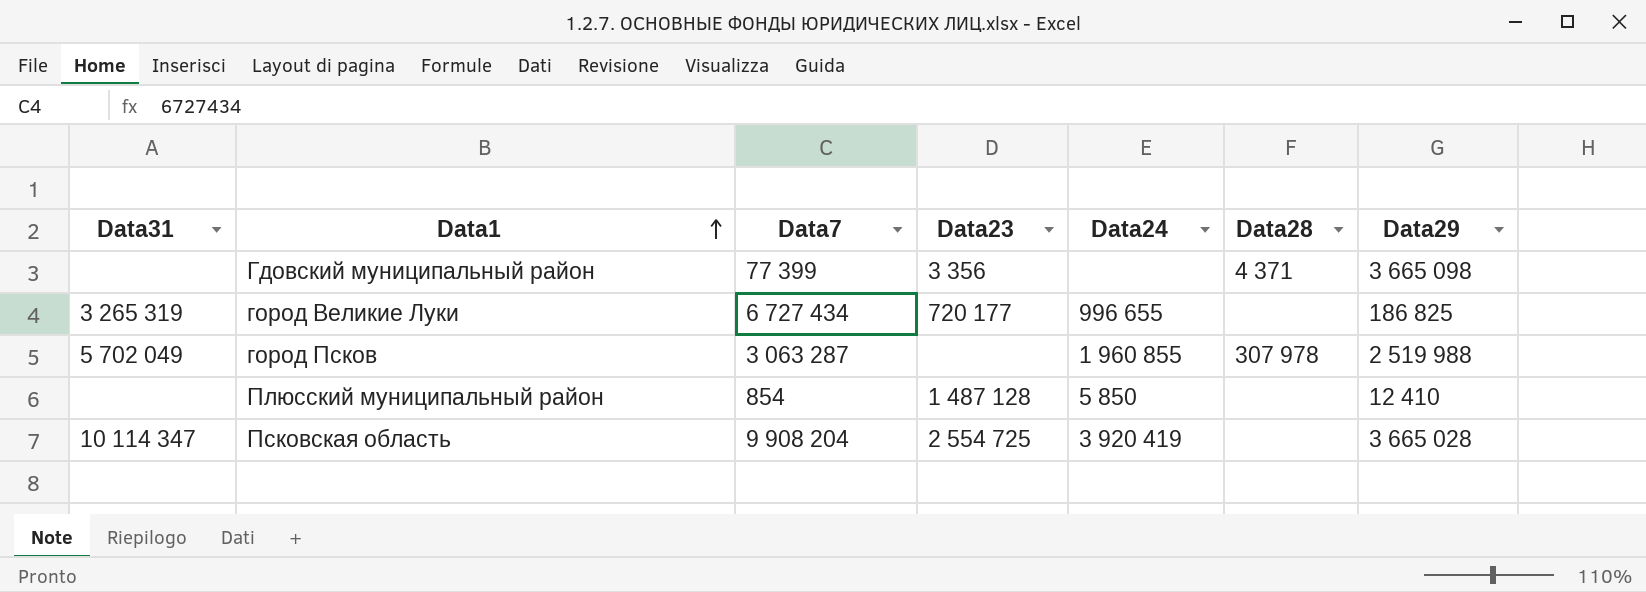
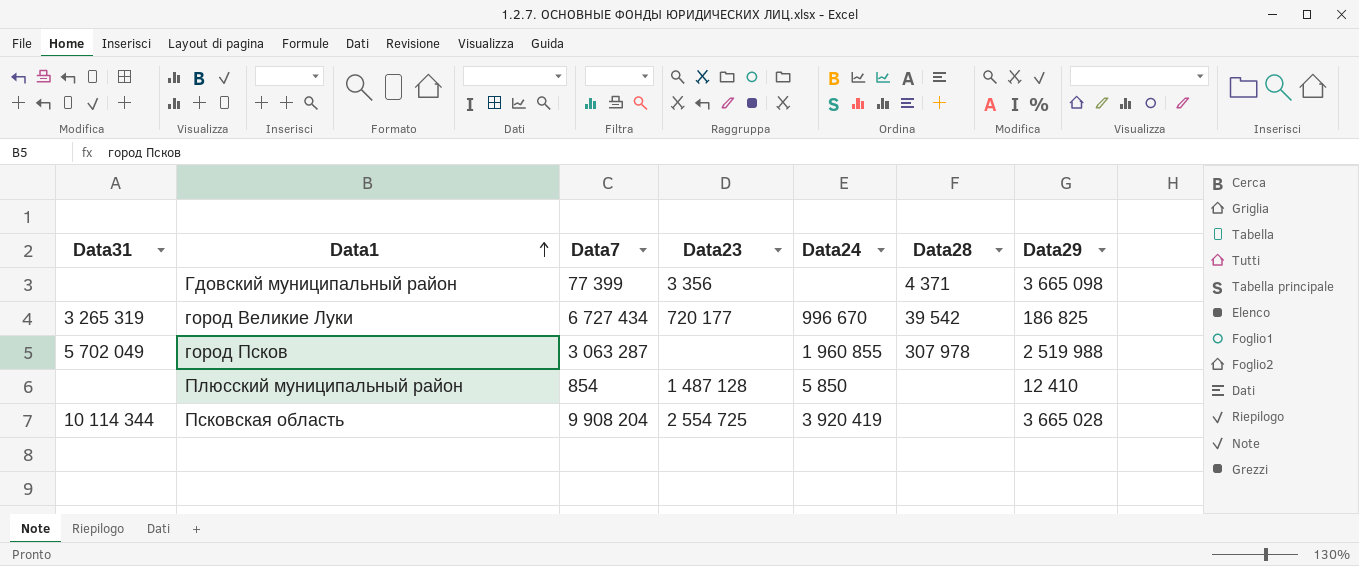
город Великие Луки | Data24: 996 655 -> 996 670
город Великие Луки | Data28: none -> 39 542
Псковская область | Data31: 10 114 347 -> 10 114 344

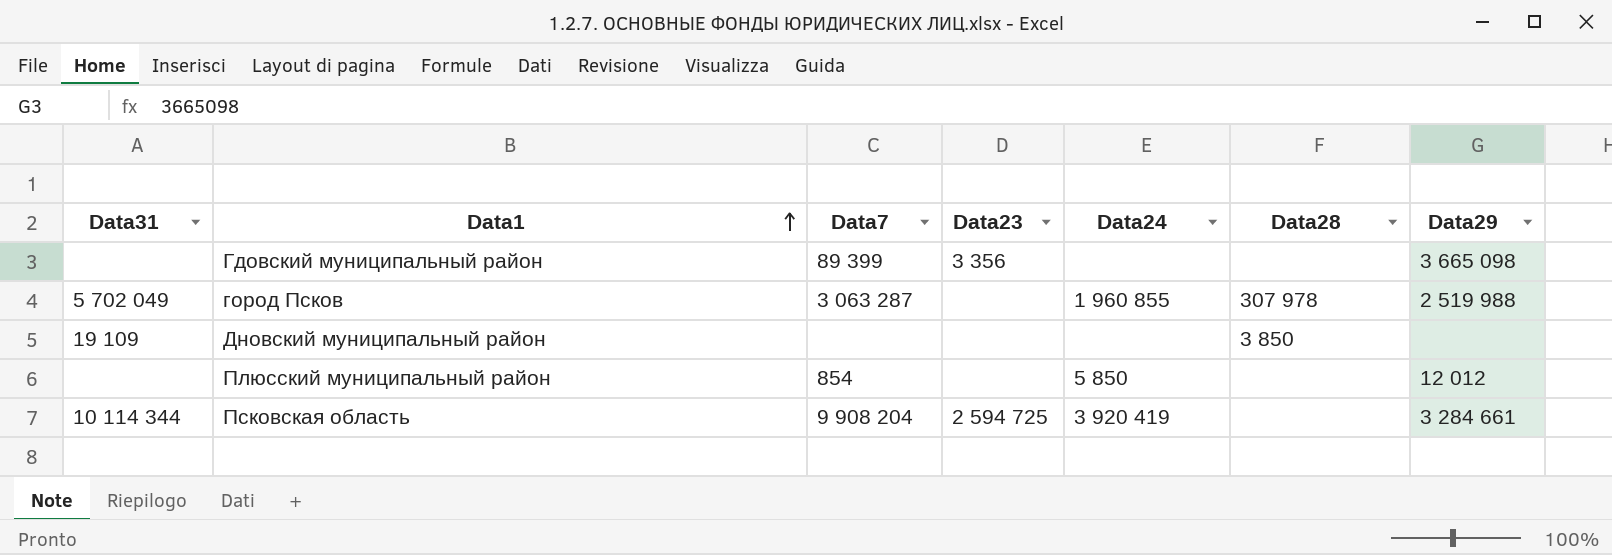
row город Великие Луки: 3 265 319 | 6 727 434 | 720 177 | 996 670 | 39 542 | 186 825 -> none
Гдовский муниципальный район | Data7: 77 399 -> 89 399
Гдовский муниципальный район | Data28: 4 371 -> none
row Дновский муниципальный район: none -> 19 109 | none | none | none | 3 850 | none
Плюсский муниципальный район | Data23: 1 487 128 -> none
Плюсский муниципальный район | Data29: 12 410 -> 12 012
Псковская область | Data23: 2 554 725 -> 2 594 725
Псковская область | Data29: 3 665 028 -> 3 284 661

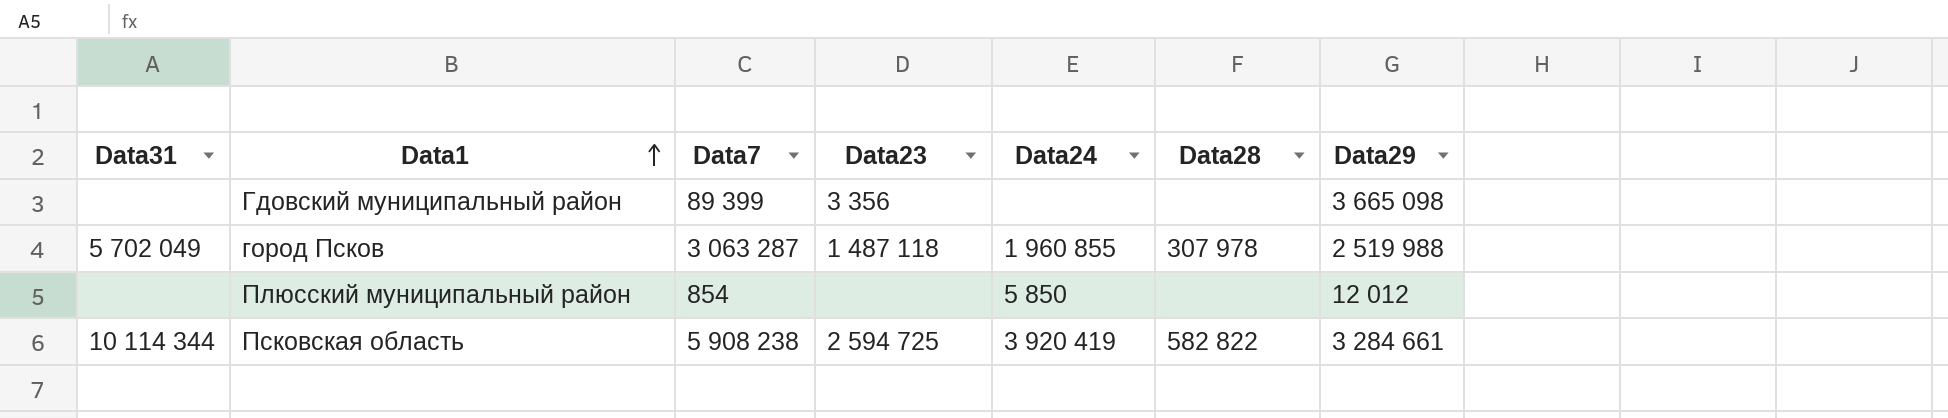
row Дновский муниципальный район: 19 109 | none | none | none | 3 850 | none -> none
город Псков | Data23: none -> 1 487 118
Псковская область | Data7: 9 908 204 -> 5 908 238
Псковская область | Data28: none -> 582 822

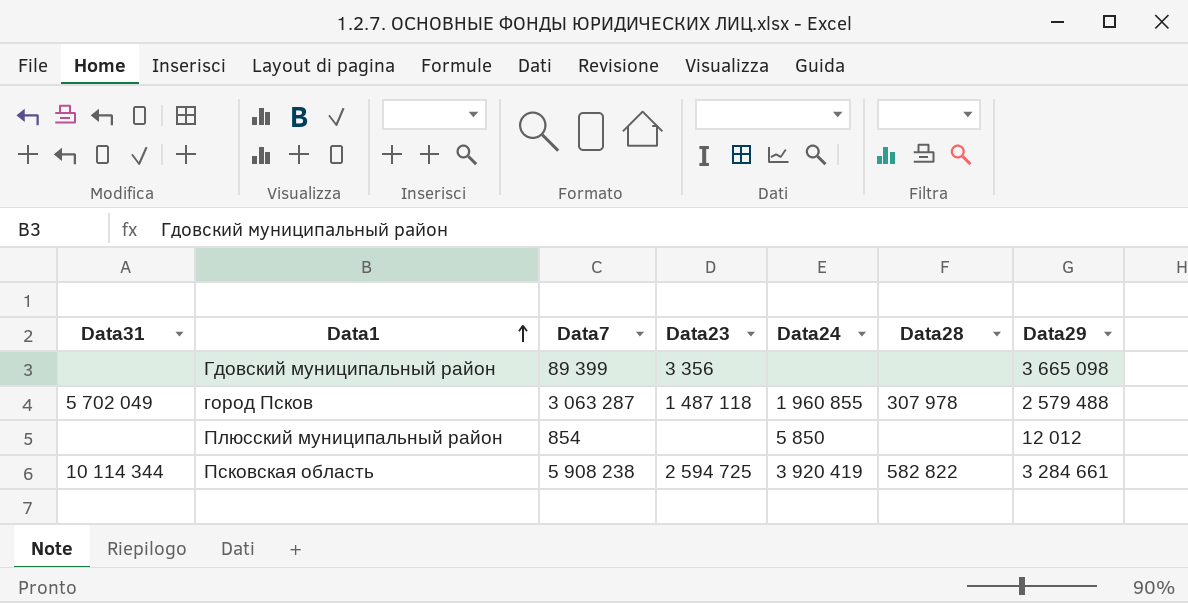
город Псков | Data29: 2 519 988 -> 2 579 488

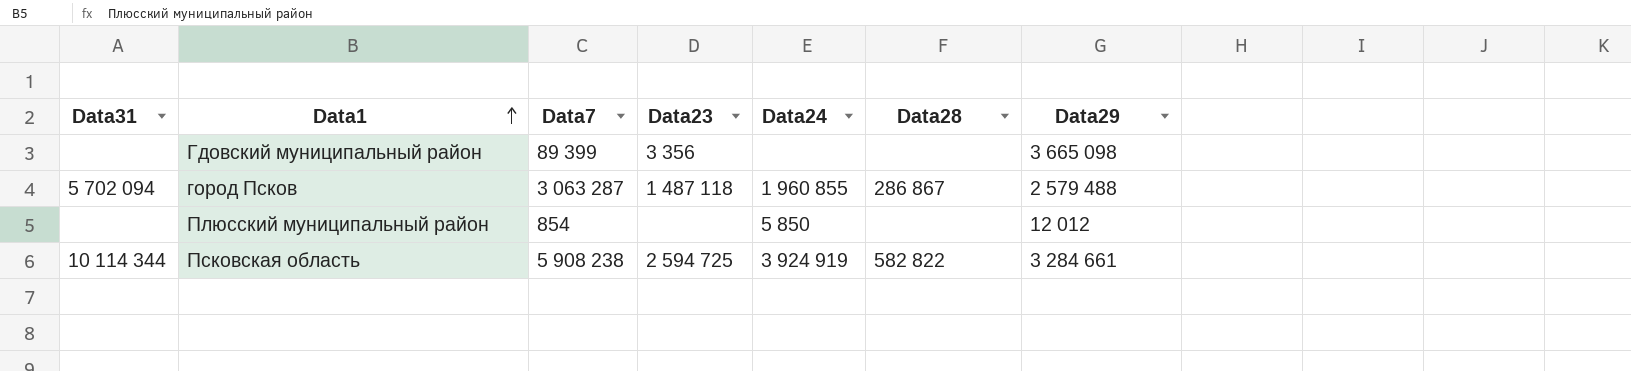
город Псков | Data31: 5 702 049 -> 5 702 094
город Псков | Data28: 307 978 -> 286 867
Псковская область | Data24: 3 920 419 -> 3 924 919

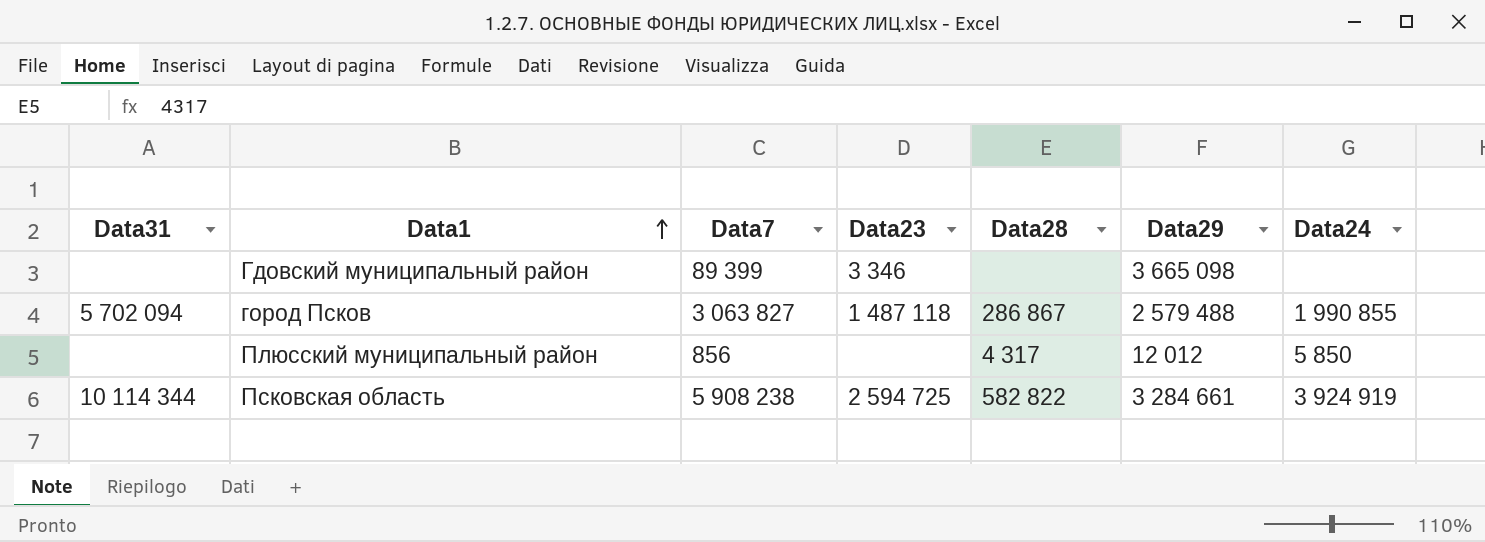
column Data24 | position: 5 -> 7
Гдовский муниципальный район | Data23: 3 356 -> 3 346
город Псков | Data7: 3 063 287 -> 3 063 827
город Псков | Data24: 1 960 855 -> 1 990 855
Плюсский муниципальный район | Data7: 854 -> 856
Плюсский муниципальный район | Data28: none -> 4 317

